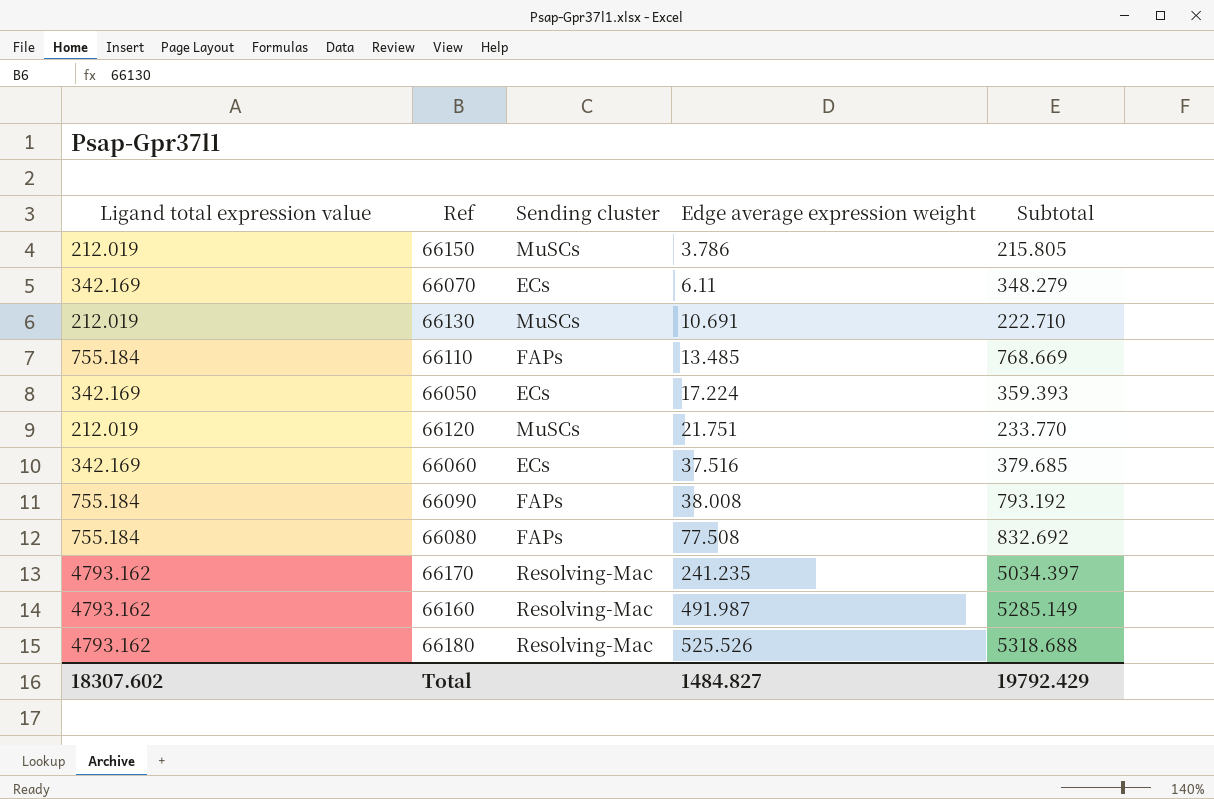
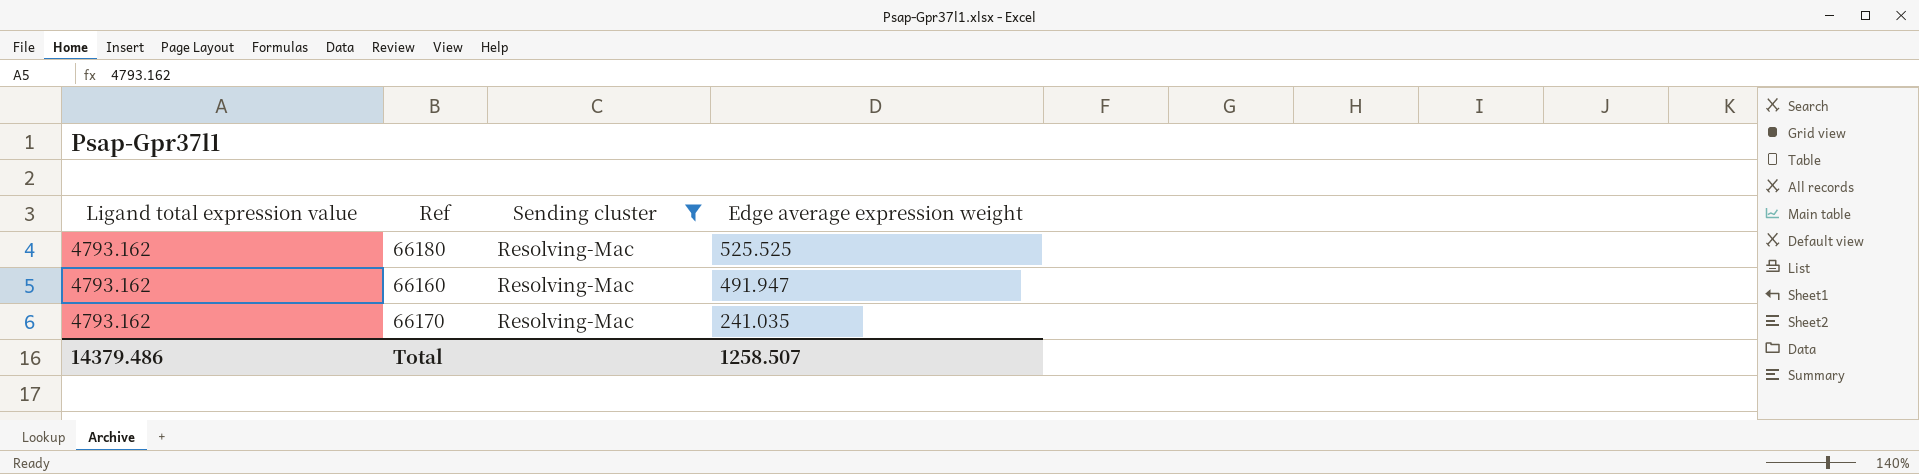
filter: none -> Sending cluster = Resolving-Mac
row order: Edge average expression weight ascending -> Edge average expression weight descending
column Subtotal | formula: [Ligand total expression value] + [Edge average expression weight] -> none
66180 | Edge average expression weight: 525.526 -> 525.525
66160 | Edge average expression weight: 491.987 -> 491.947
66170 | Edge average expression weight: 241.235 -> 241.035
Total | Ligand total expression value: 18307.602 -> 14379.486
Total | Edge average expression weight: 1484.827 -> 1258.507

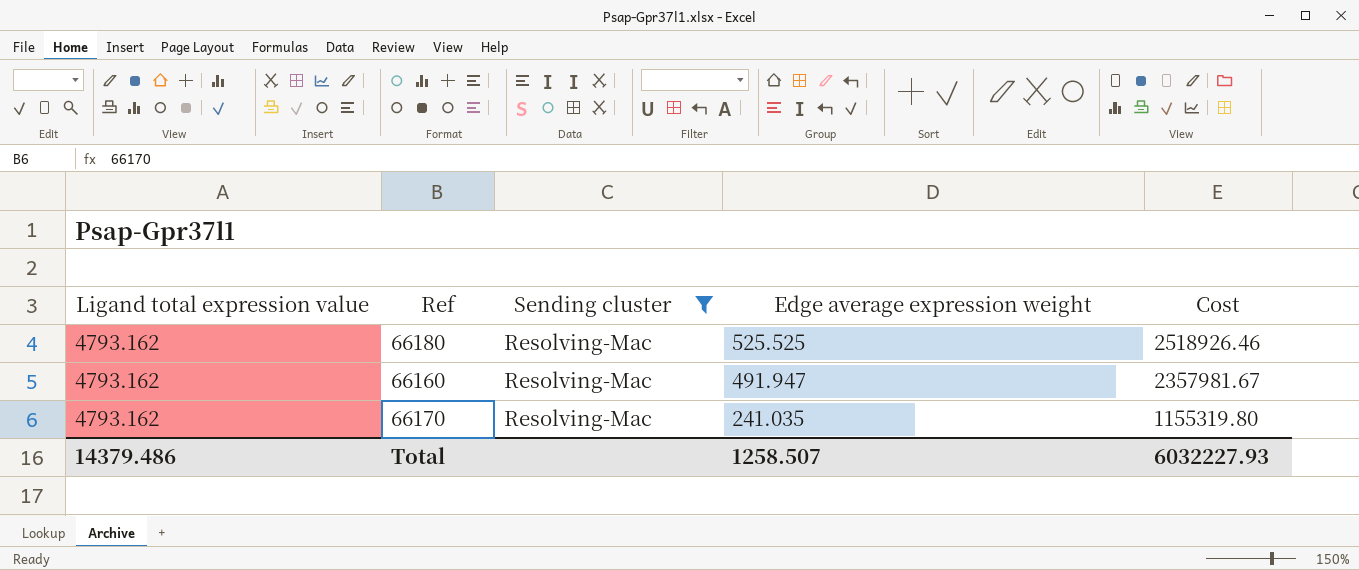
column Cost | formula: none -> [Ligand total expression value] * [Edge average expression weight]

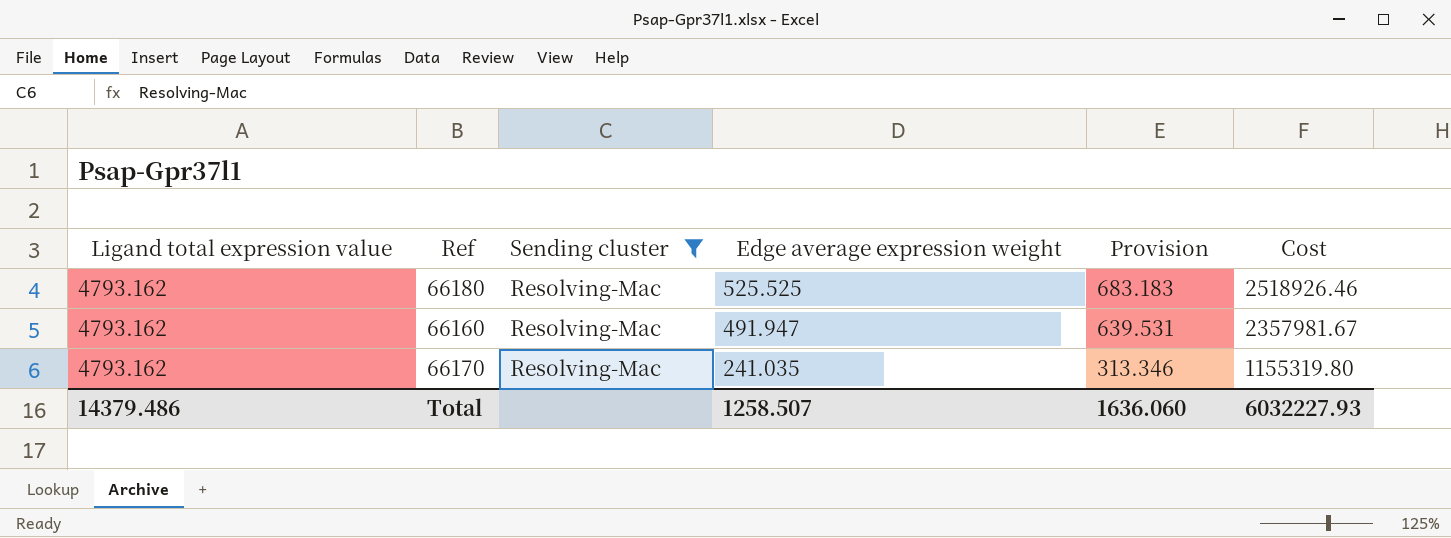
column Provision | formula: none -> [Edge average expression weight] * 1.3

